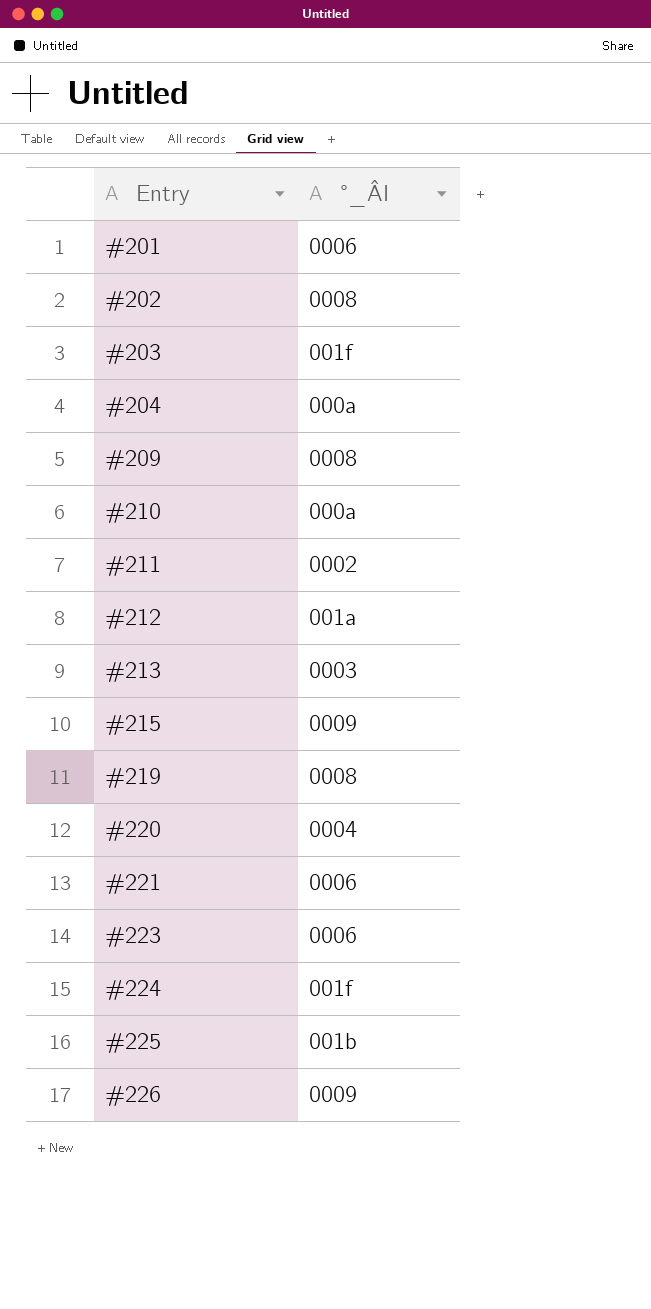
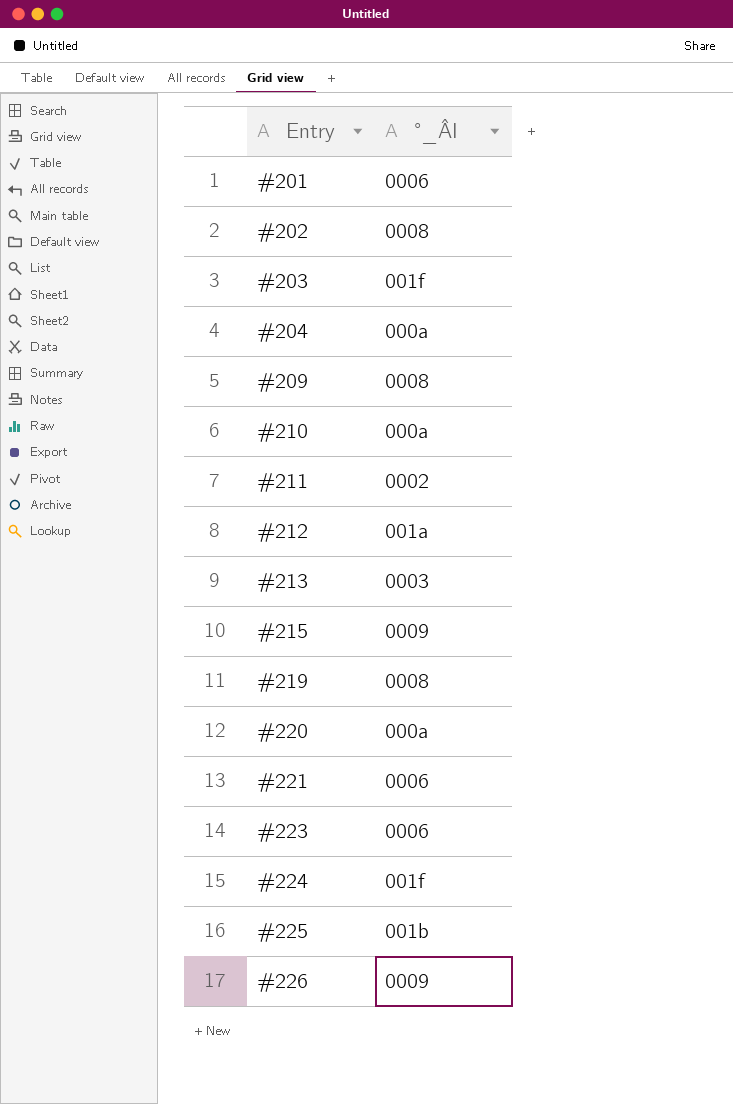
#220 | °_ÂI: 0004 -> 000a

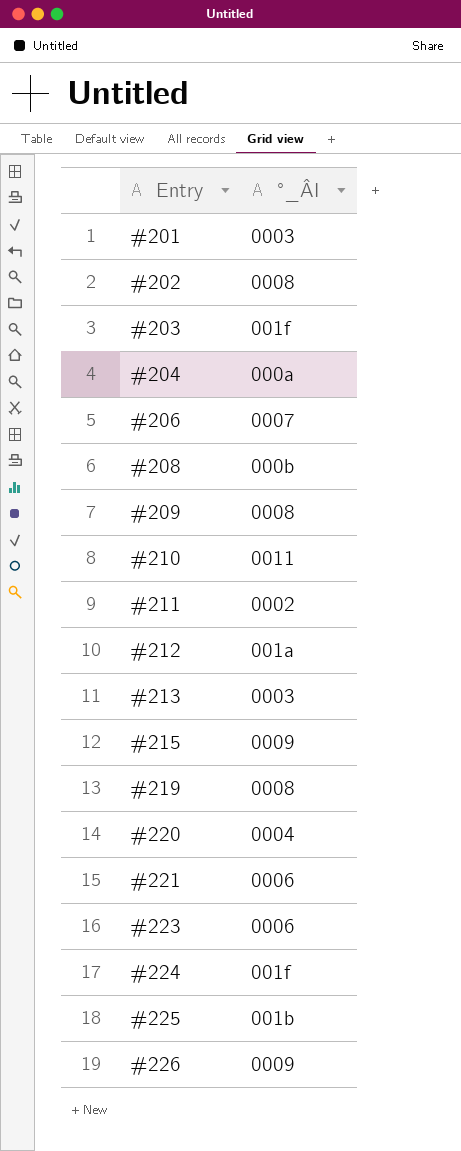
#201 | °_ÂI: 0006 -> 0003
row #206: none -> 0007
row #208: none -> 000b
#210 | °_ÂI: 000a -> 0011
#220 | °_ÂI: 000a -> 0004

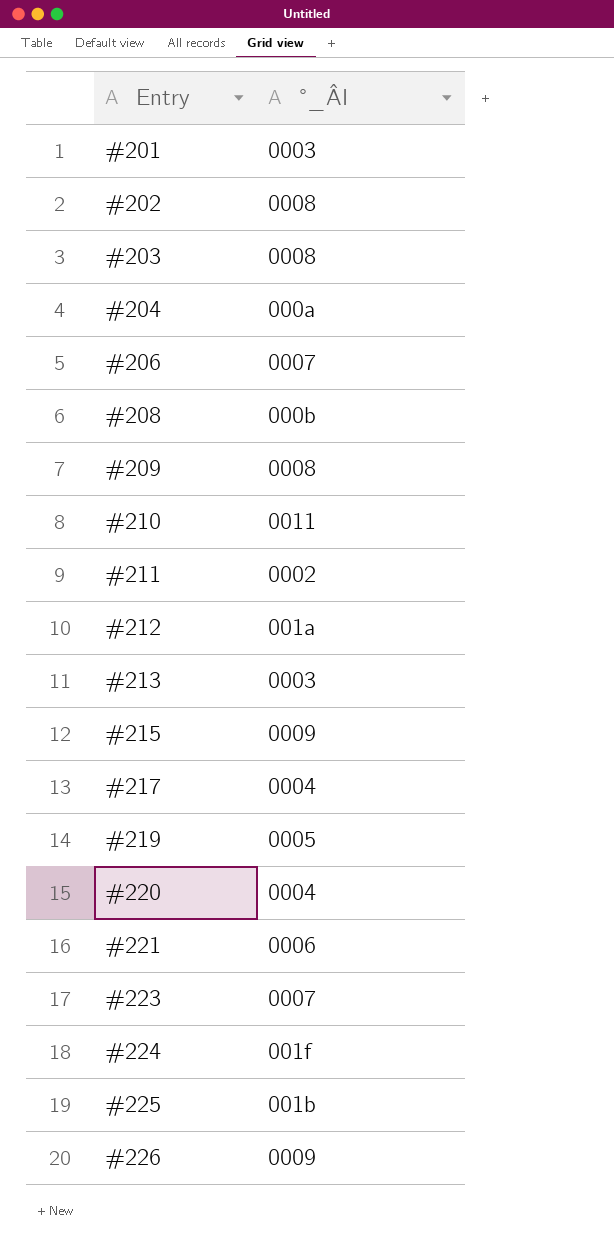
#203 | °_ÂI: 001f -> 0008
row #217: none -> 0004
#219 | °_ÂI: 0008 -> 0005
#223 | °_ÂI: 0006 -> 0007

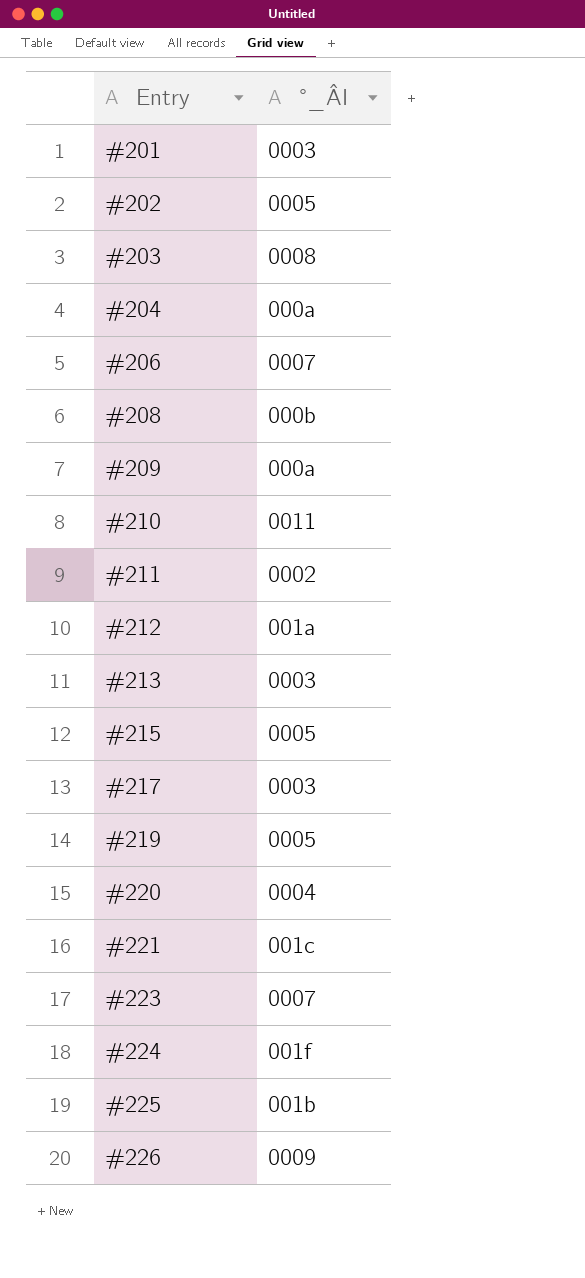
#202 | °_ÂI: 0008 -> 0005
#209 | °_ÂI: 0008 -> 000a
#215 | °_ÂI: 0009 -> 0005
#217 | °_ÂI: 0004 -> 0003
#221 | °_ÂI: 0006 -> 001c

